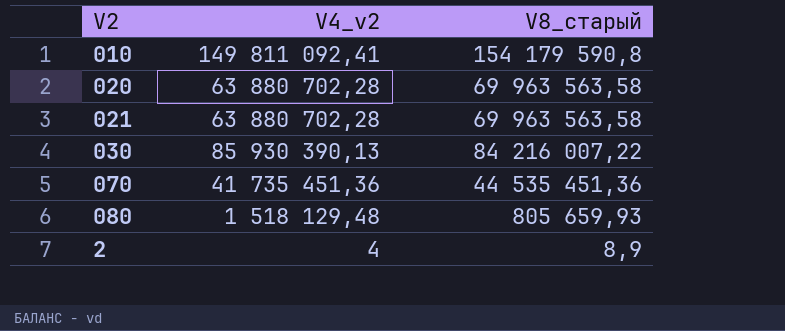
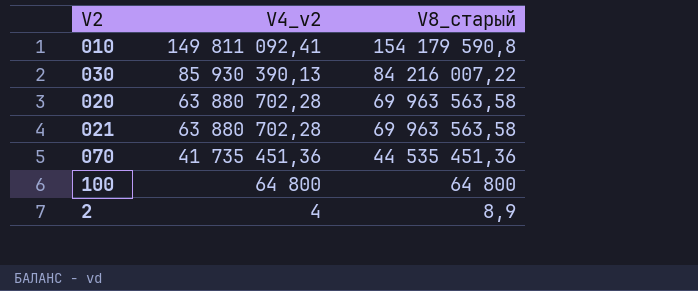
row order: none -> V4_v2 descending
row 080: 1 518 129,48 | 805 659,93 -> none
row 100: none -> 64 800 | 64 800

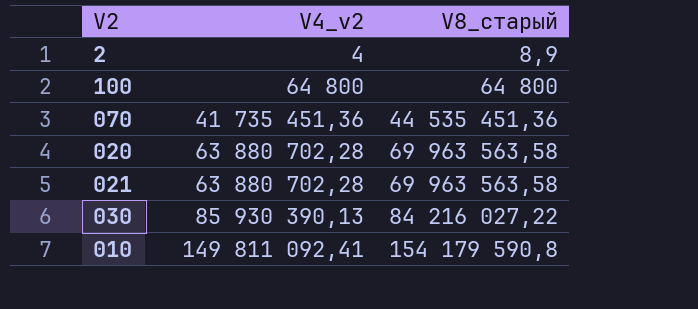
row order: V4_v2 descending -> V4_v2 ascending
030 | V8_старый: 84 216 007,22 -> 84 216 027,22

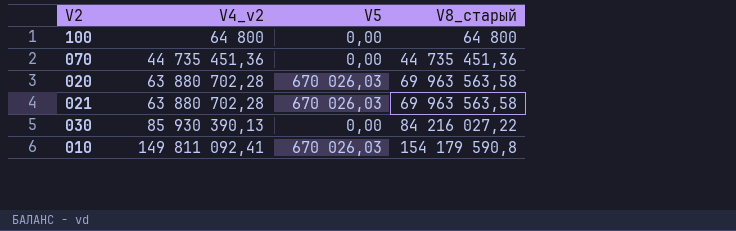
column V5 | position: none -> 3
row 2: 4 | 8,9 -> none
070 | V4_v2: 41 735 451,36 -> 44 735 451,36
070 | V8_старый: 44 535 451,36 -> 44 735 451,36

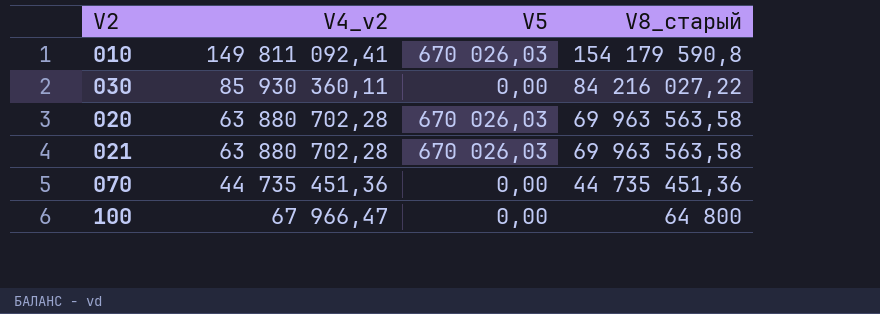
row order: V4_v2 ascending -> V4_v2 descending
030 | V4_v2: 85 930 390,13 -> 85 930 360,11
100 | V4_v2: 64 800 -> 67 966,47

